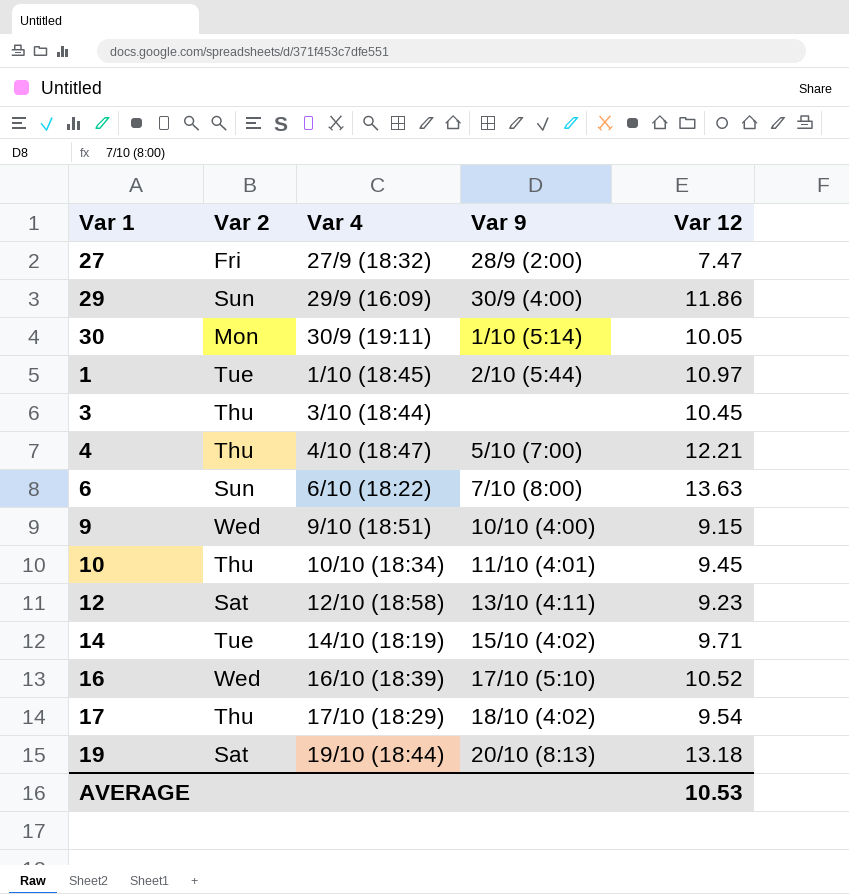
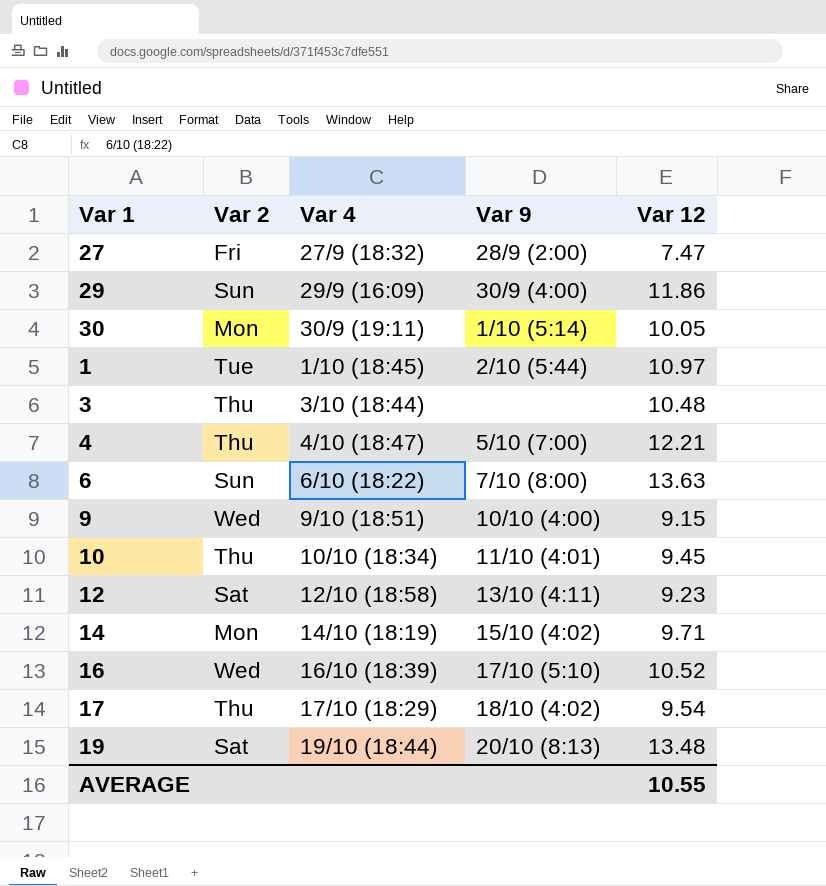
3 | Var 12: 10.45 -> 10.48
14 | Var 2: Tue -> Mon
19 | Var 12: 13.18 -> 13.48
AVERAGE | Var 12: 10.53 -> 10.55

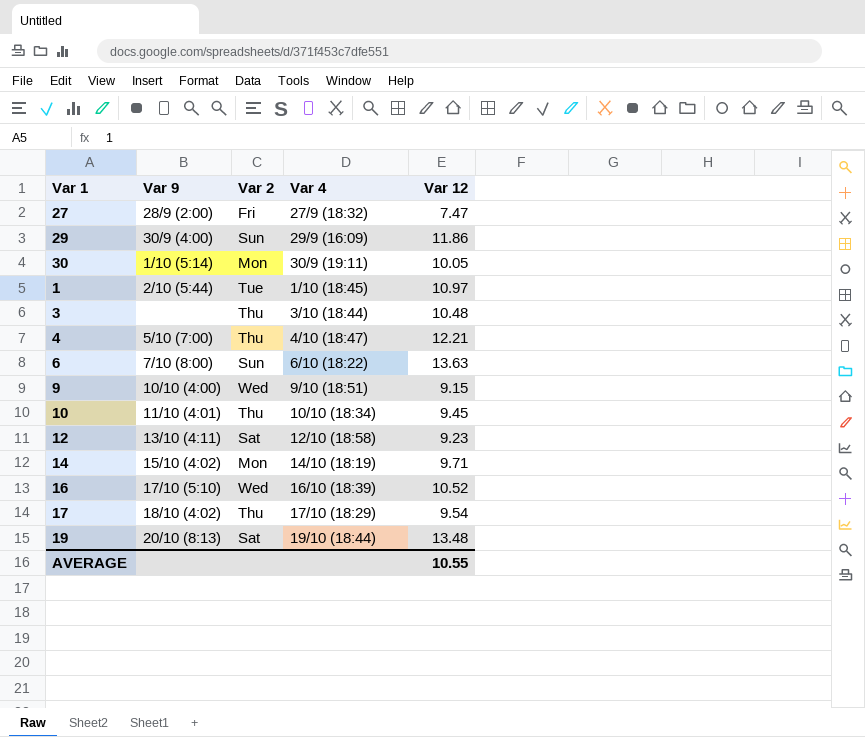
column Var 9 | position: 4 -> 2

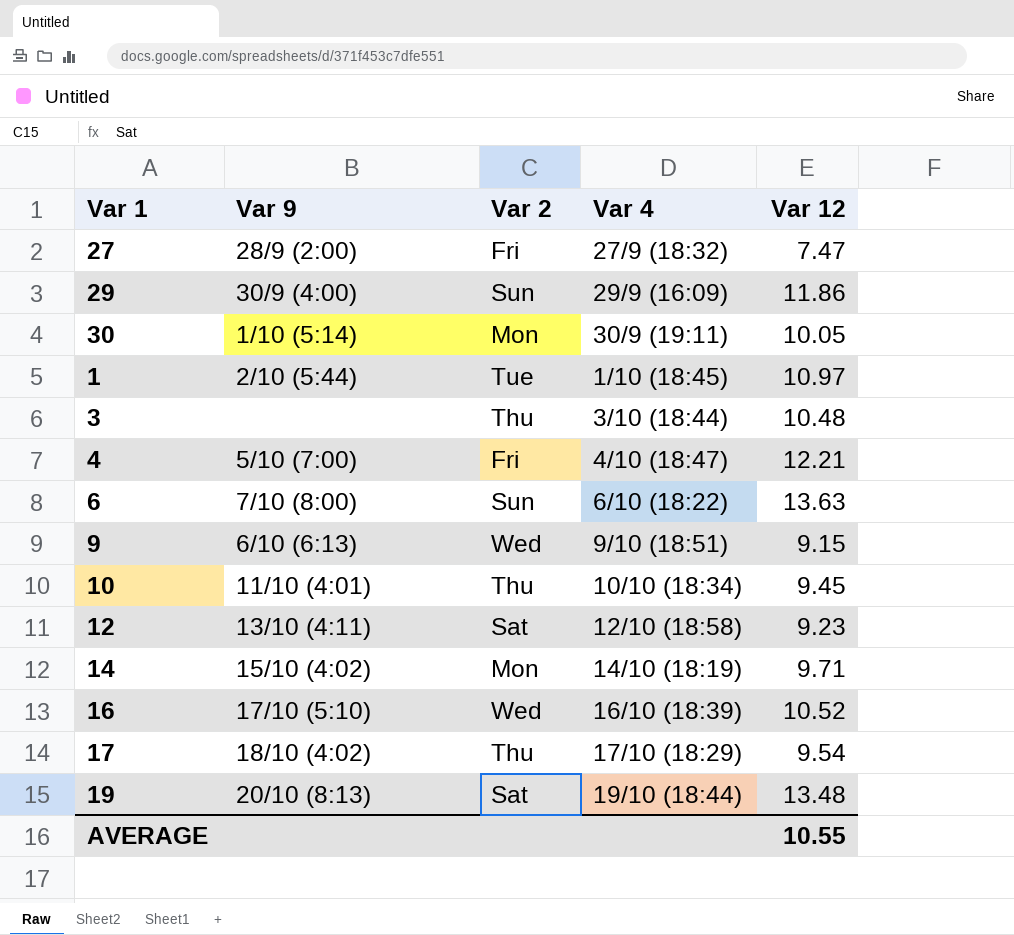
4 | Var 2: Thu -> Fri
9 | Var 9: 10/10 (4:00) -> 6/10 (6:13)

